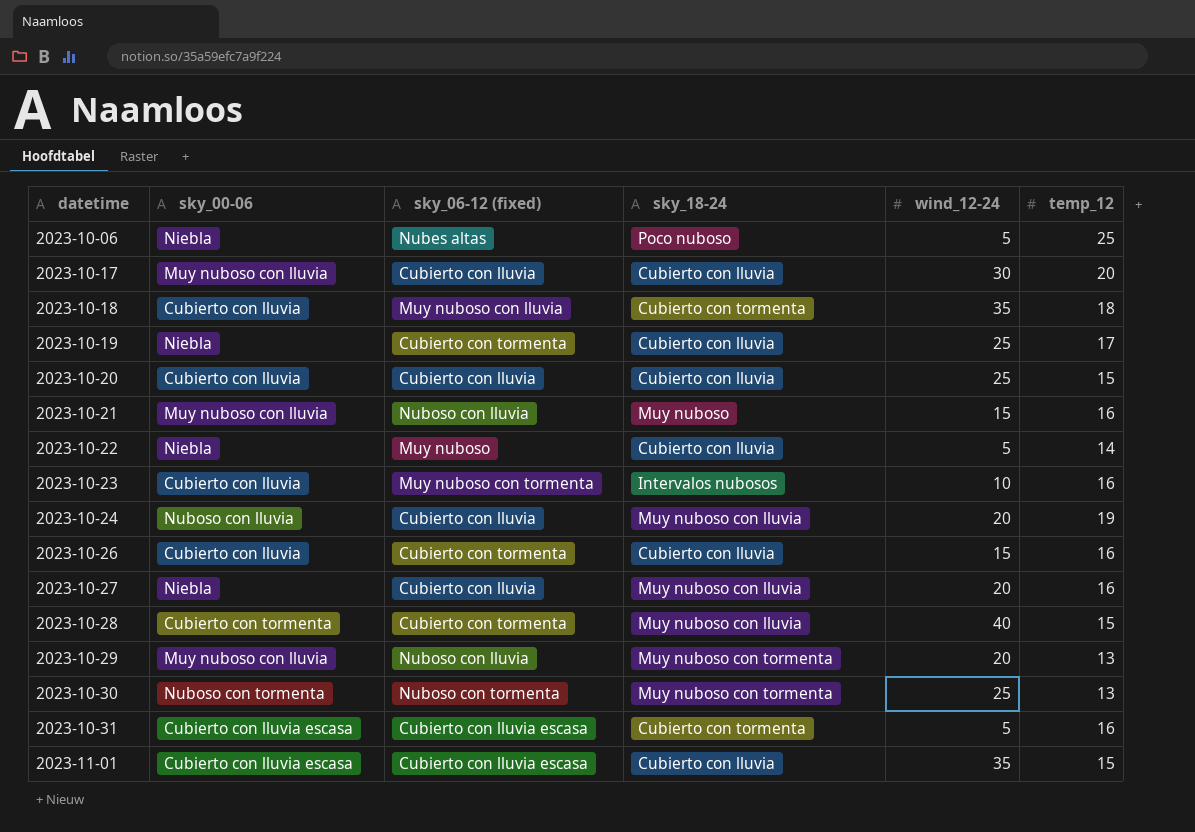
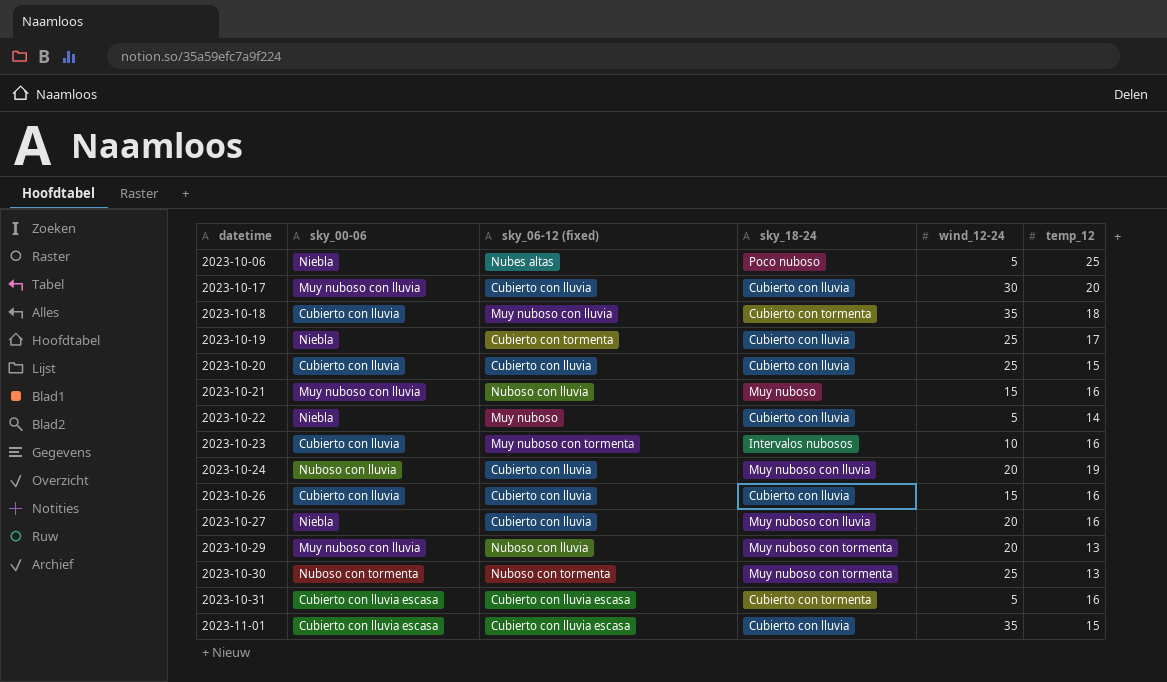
row 2023-10-28: Cubierto con tormenta | Cubierto con tormenta | Muy nuboso con lluvia | 40 | 15 -> none
2023-10-26 | sky_06-12 (fixed): Cubierto con tormenta -> Cubierto con lluvia

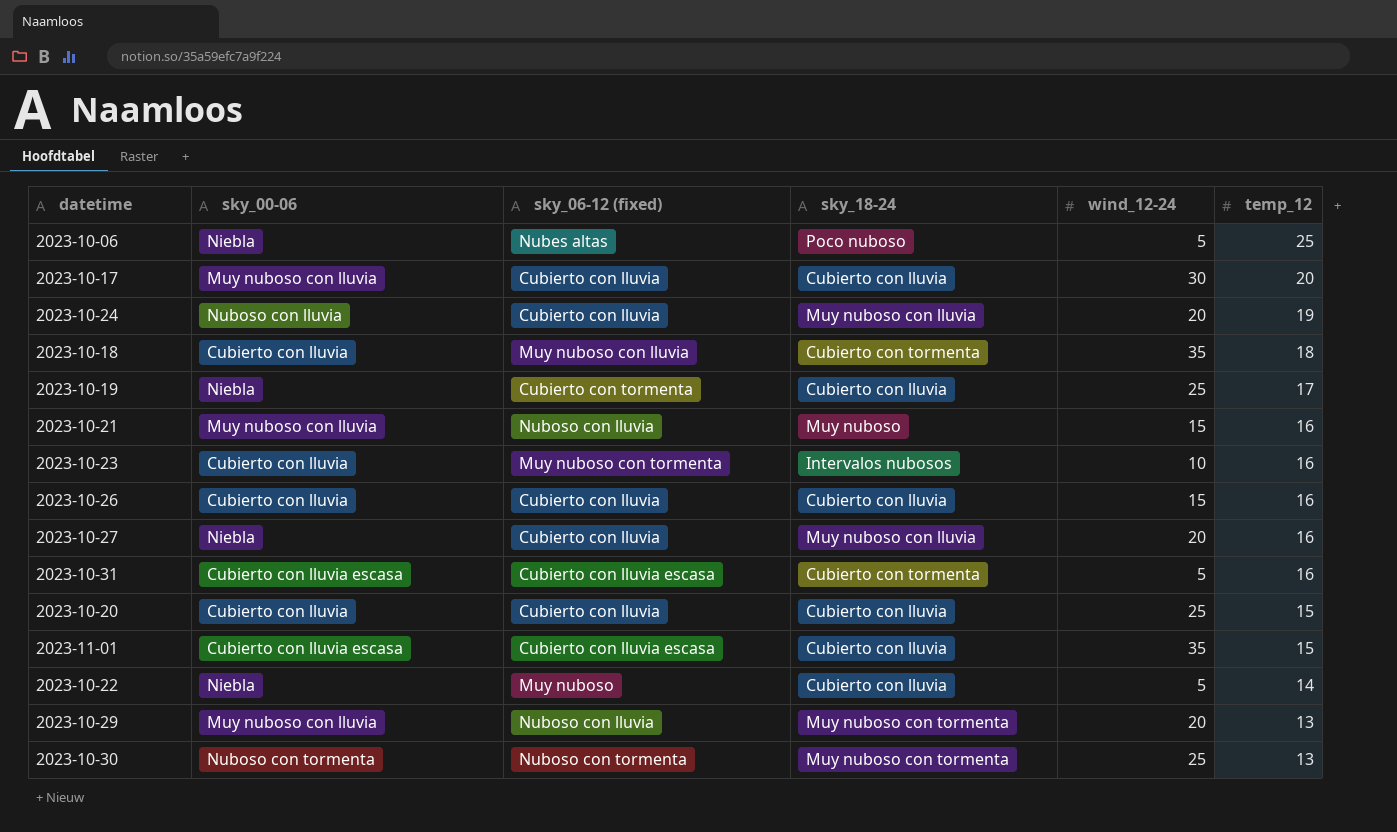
row order: datetime ascending -> temp_12 descending

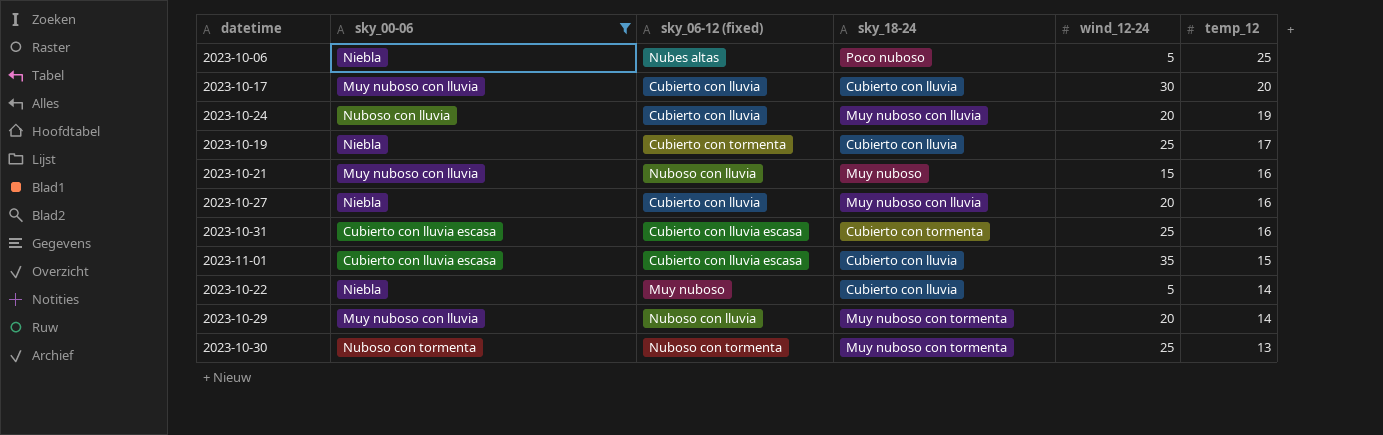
filter: none -> sky_00-06 != Cubierto con lluvia
2023-10-31 | wind_12-24: 5 -> 25
2023-10-29 | temp_12: 13 -> 14

